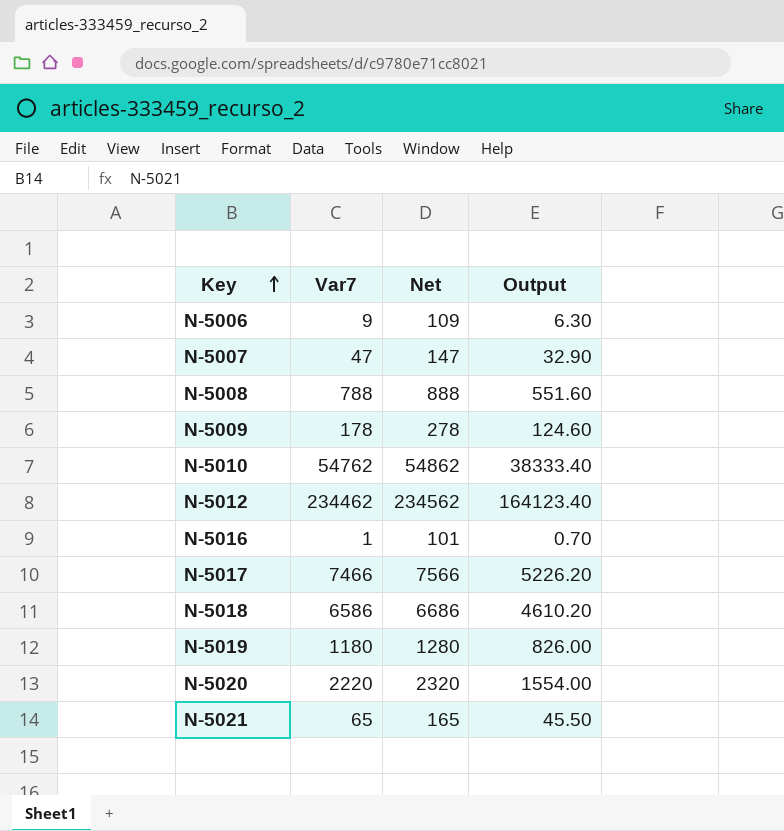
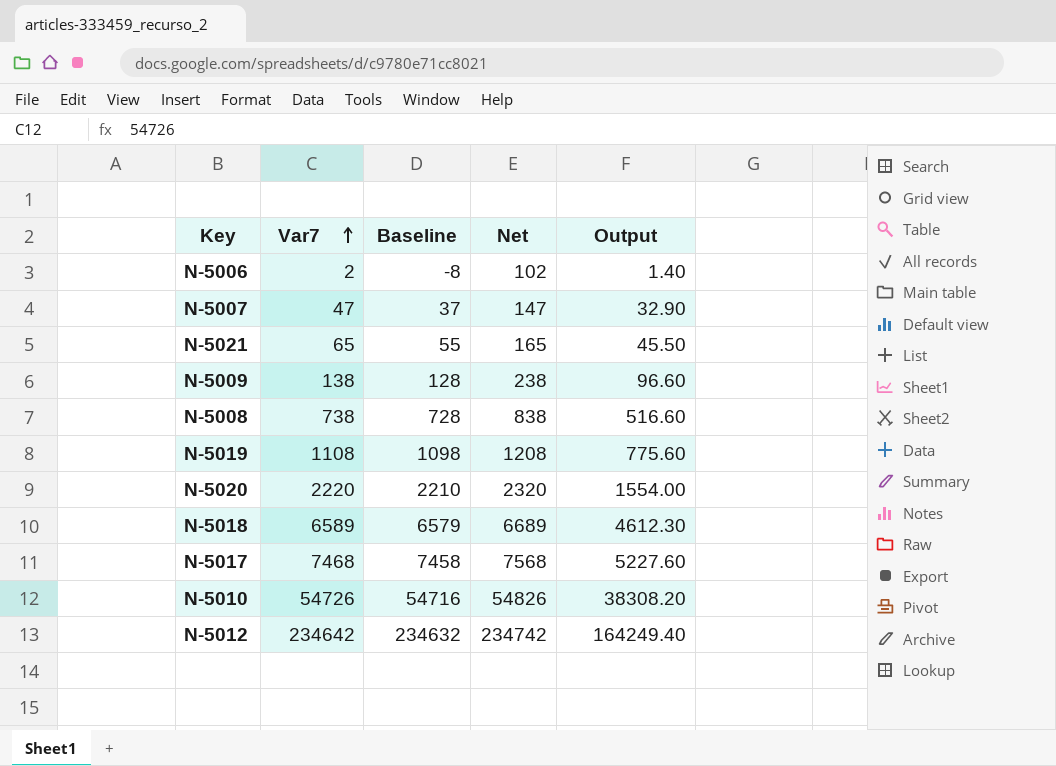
row order: Key ascending -> Var7 ascending
column Baseline | formula: none -> [Var7] - 10
row N-5016: 1 | 101 | 0.70 -> none
N-5006 | Var7: 9 -> 2
N-5006 | Net: 109 -> 102
N-5006 | Output: 6.30 -> 1.40
N-5009 | Var7: 178 -> 138
N-5009 | Net: 278 -> 238
N-5009 | Output: 124.60 -> 96.60
N-5008 | Var7: 788 -> 738
N-5008 | Net: 888 -> 838
N-5008 | Output: 551.60 -> 516.60
N-5019 | Var7: 1180 -> 1108
N-5019 | Net: 1280 -> 1208
N-5019 | Output: 826.00 -> 775.60
N-5018 | Var7: 6586 -> 6589
N-5018 | Net: 6686 -> 6689
N-5018 | Output: 4610.20 -> 4612.30
N-5017 | Var7: 7466 -> 7468
N-5017 | Net: 7566 -> 7568
N-5017 | Output: 5226.20 -> 5227.60
N-5010 | Var7: 54762 -> 54726
N-5010 | Net: 54862 -> 54826
N-5010 | Output: 38333.40 -> 38308.20
N-5012 | Var7: 234462 -> 234642
N-5012 | Net: 234562 -> 234742
N-5012 | Output: 164123.40 -> 164249.40

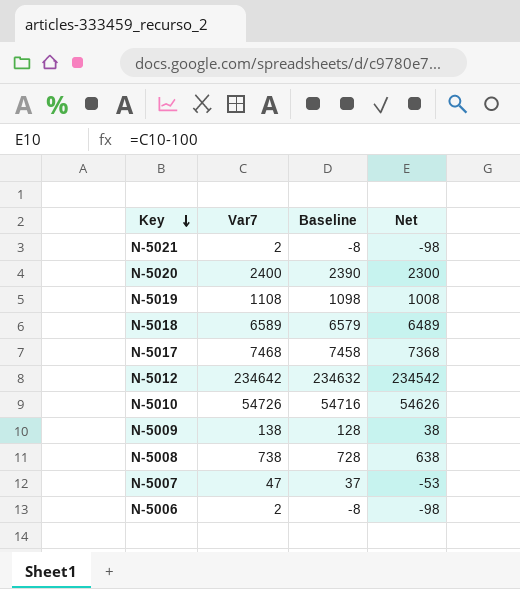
row order: Var7 ascending -> Key descending
column Output | formula: [Var7] * 0.7 -> none
column Net | formula: [Var7] + 100 -> [Var7] - 100
N-5021 | Var7: 65 -> 2
N-5021 | Baseline: 55 -> -8
N-5020 | Var7: 2220 -> 2400
N-5020 | Baseline: 2210 -> 2390

